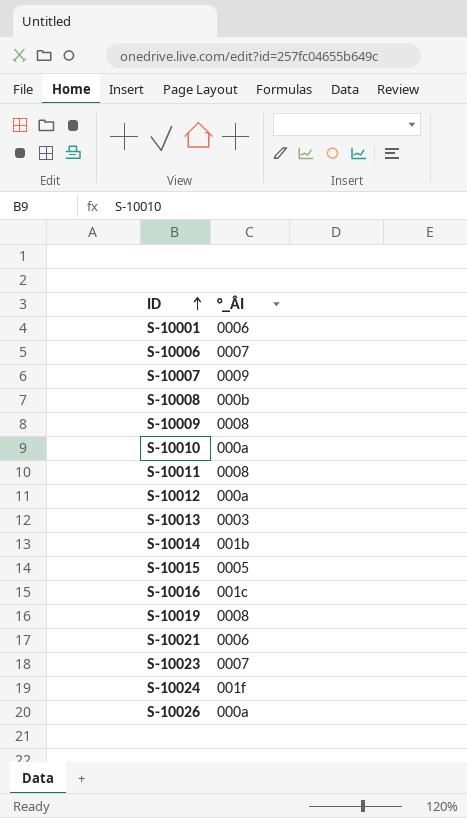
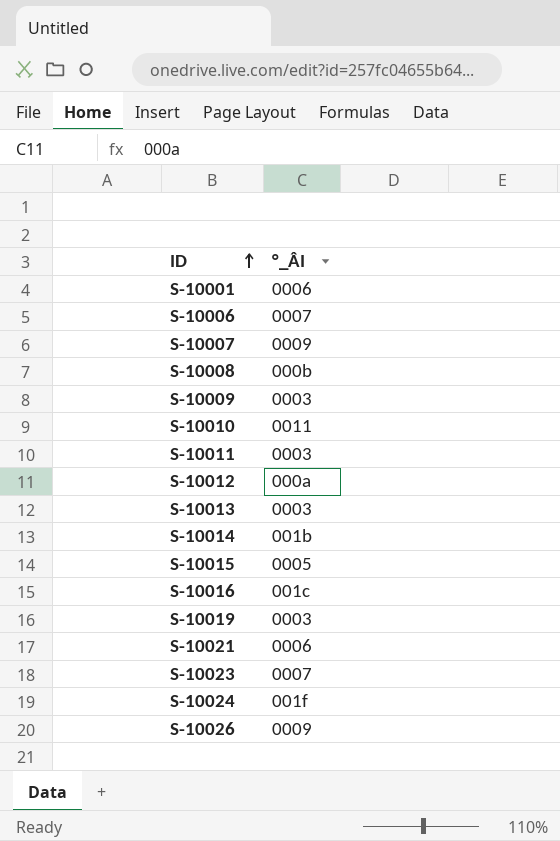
S-10009 | °_ÂI: 0008 -> 0003
S-10010 | °_ÂI: 000a -> 0011
S-10011 | °_ÂI: 0008 -> 0003
S-10019 | °_ÂI: 0008 -> 0003
S-10026 | °_ÂI: 000a -> 0009

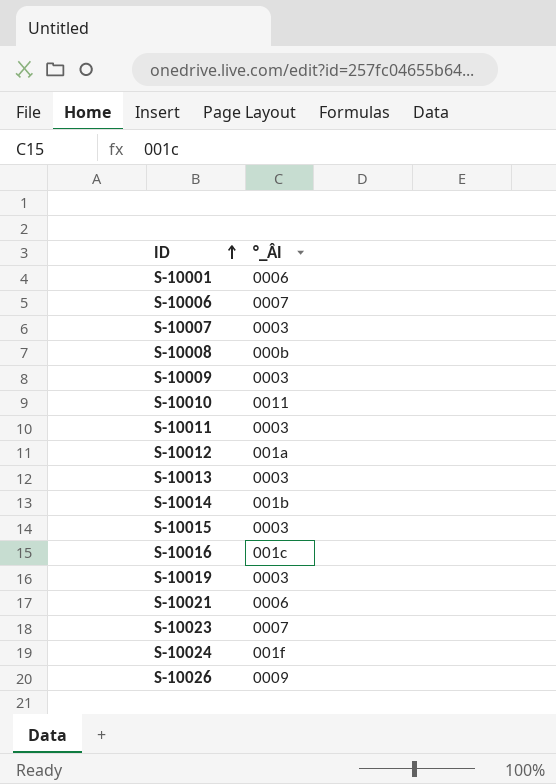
S-10007 | °_ÂI: 0009 -> 0003
S-10012 | °_ÂI: 000a -> 001a
S-10015 | °_ÂI: 0005 -> 0003

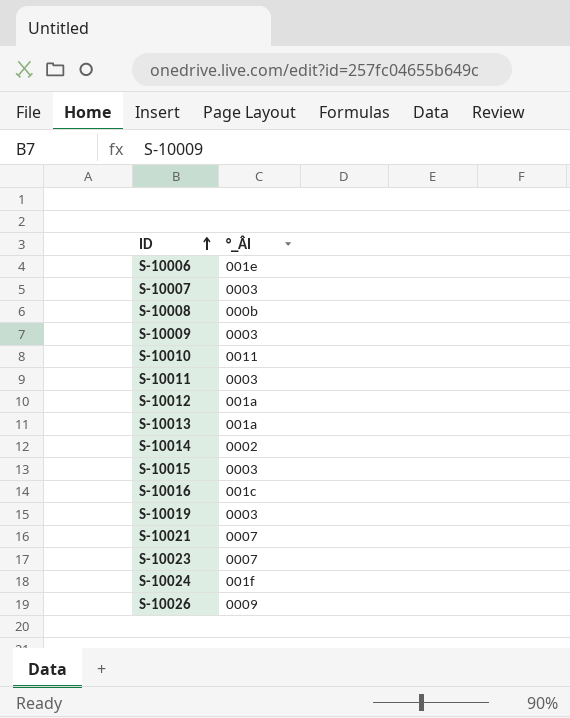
row S-10001: 0006 -> none
S-10006 | °_ÂI: 0007 -> 001e
S-10013 | °_ÂI: 0003 -> 001a
S-10014 | °_ÂI: 001b -> 0002
S-10021 | °_ÂI: 0006 -> 0007

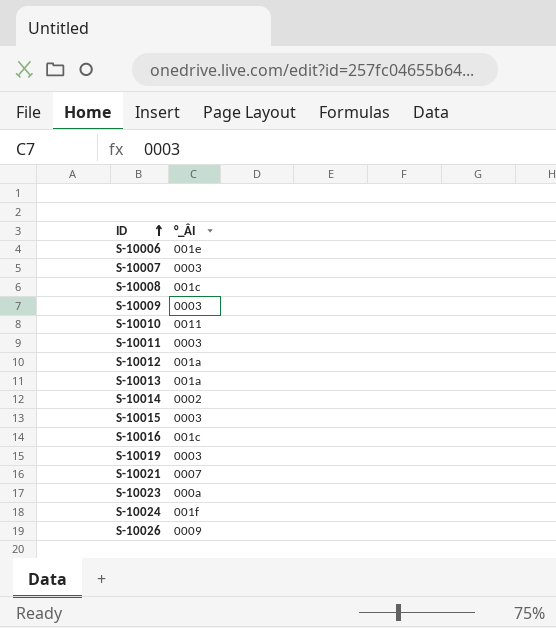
S-10008 | °_ÂI: 000b -> 001c
S-10023 | °_ÂI: 0007 -> 000a

